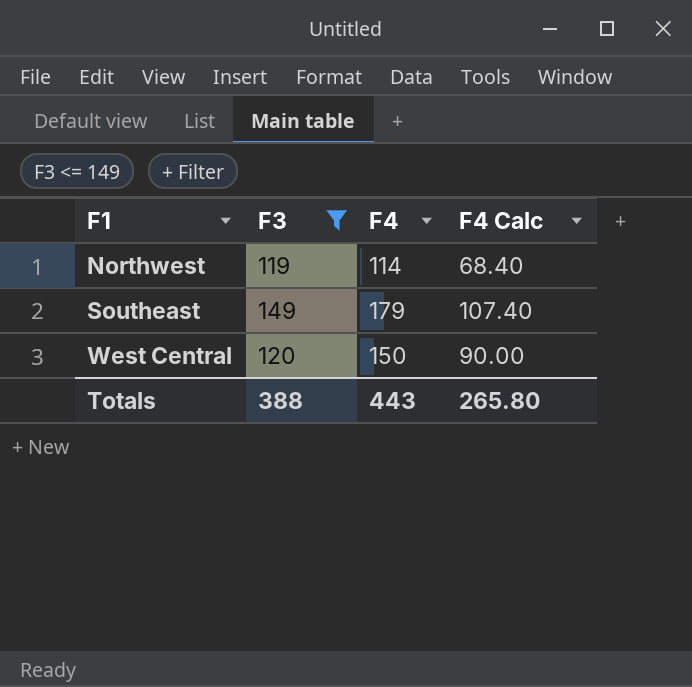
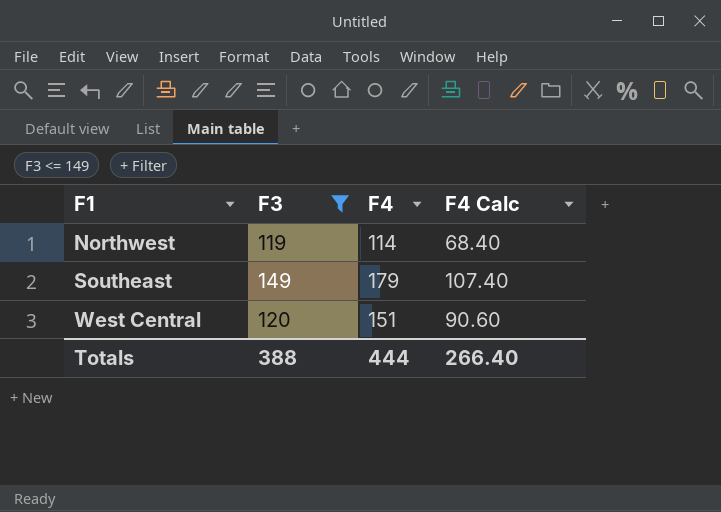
West Central | F4: 150 -> 151
West Central | F4 Calc: 90.00 -> 90.60
Totals | F4: 443 -> 444
Totals | F4 Calc: 265.80 -> 266.40

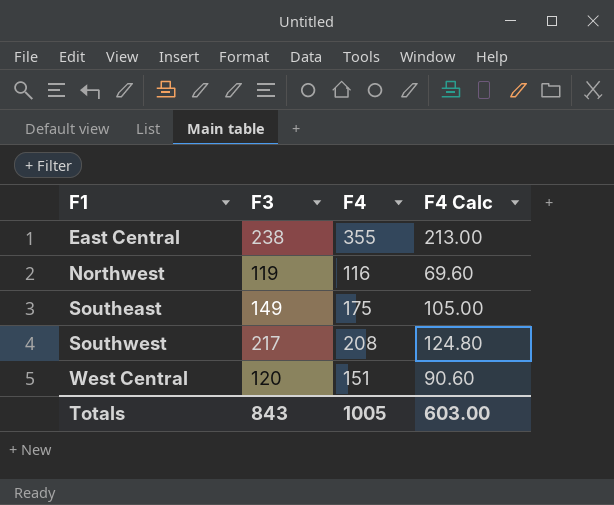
filter: F3 <= 149 -> none
Northwest | F4: 114 -> 116
Northwest | F4 Calc: 68.40 -> 69.60
Southeast | F4: 179 -> 175
Southeast | F4 Calc: 107.40 -> 105.00
Totals | F3: 388 -> 843
Totals | F4: 444 -> 1005
Totals | F4 Calc: 266.40 -> 603.00

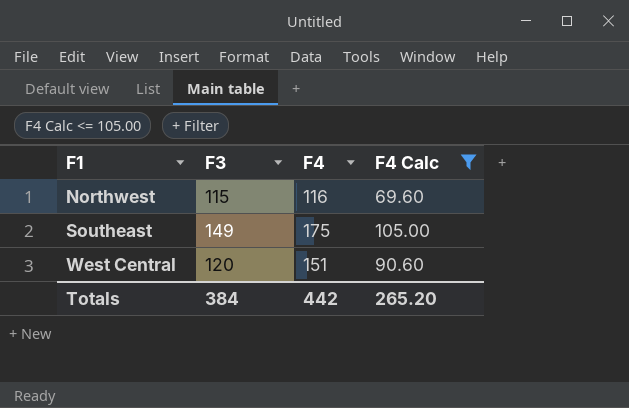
filter: none -> F4 Calc <= 105.00
Northwest | F3: 119 -> 115
Totals | F3: 843 -> 384
Totals | F4: 1005 -> 442
Totals | F4 Calc: 603.00 -> 265.20

